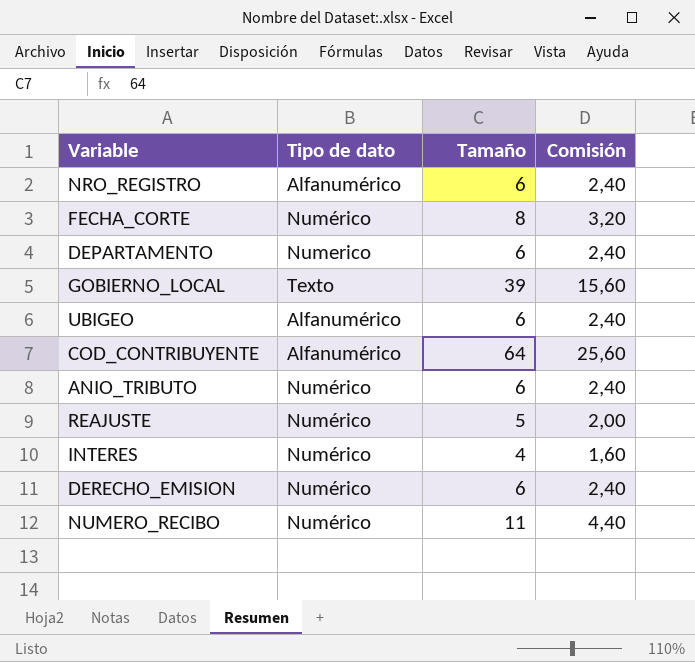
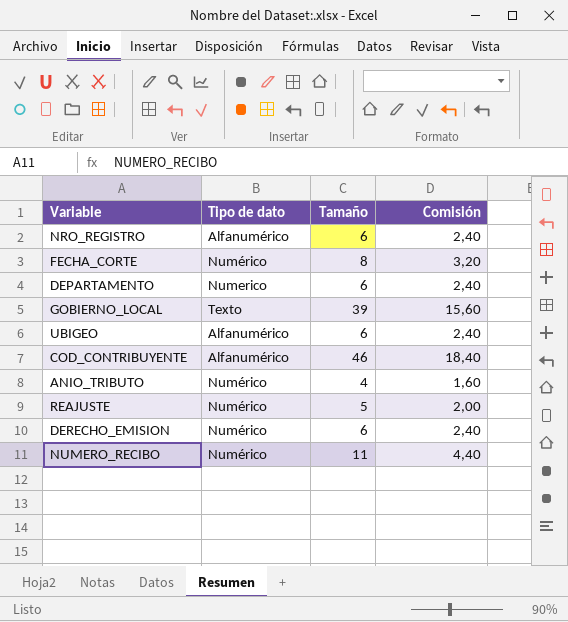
row INTERES: Numérico | 4 | 1,60 -> none
COD_CONTRIBUYENTE | Tamaño: 64 -> 46
COD_CONTRIBUYENTE | Comisión: 25,60 -> 18,40
ANIO_TRIBUTO | Tamaño: 6 -> 4
ANIO_TRIBUTO | Comisión: 2,40 -> 1,60

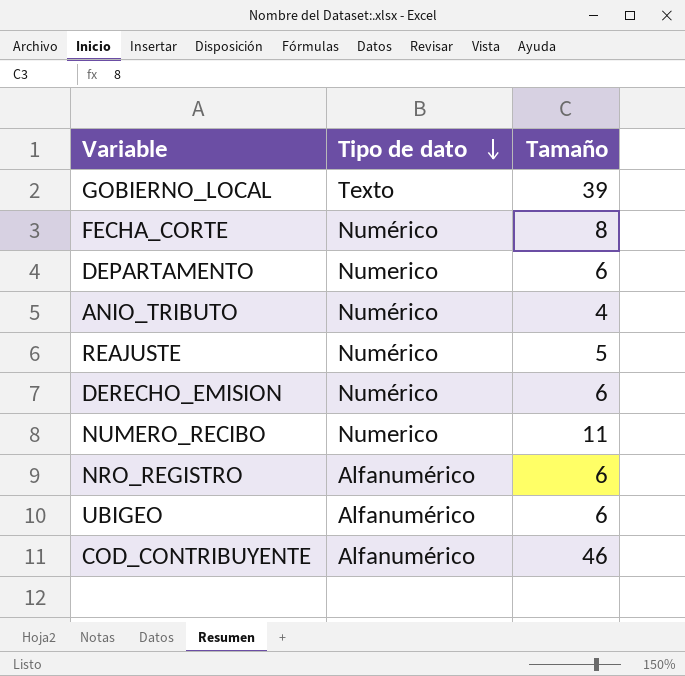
row order: none -> Tipo de dato descending
column Comisión | formula: [Tamaño] * 0,4 -> none
NUMERO_RECIBO | Tipo de dato: Numérico -> Numerico

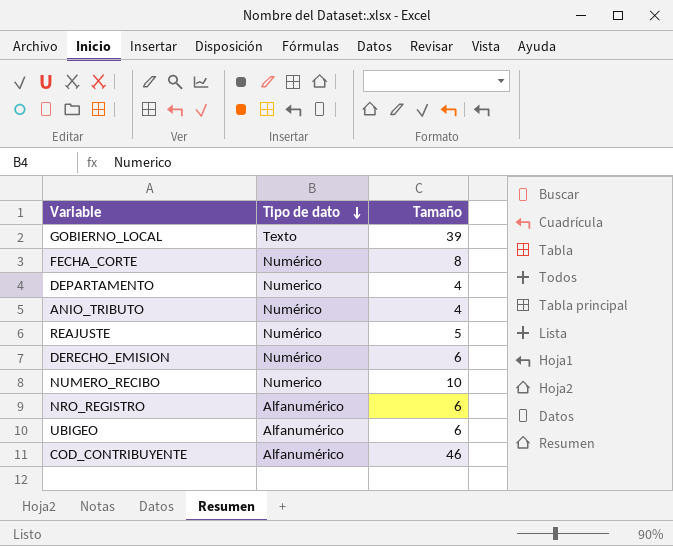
DEPARTAMENTO | Tamaño: 6 -> 4
NUMERO_RECIBO | Tamaño: 11 -> 10

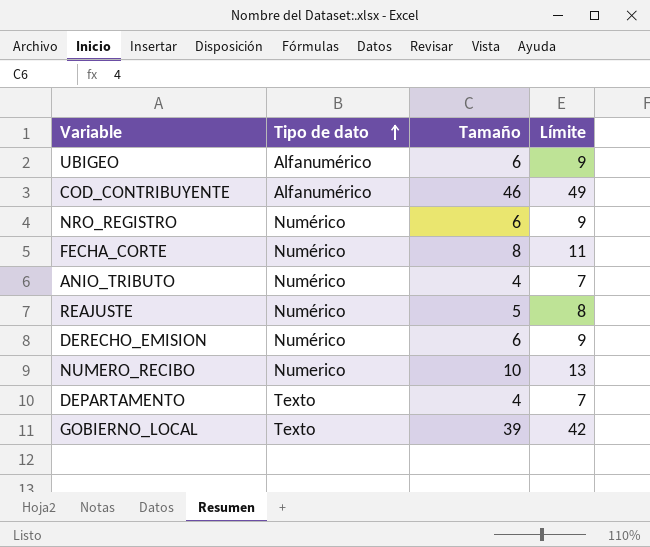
row order: Tipo de dato descending -> Tipo de dato ascending
column Límite | formula: none -> [Tamaño] + 3
NRO_REGISTRO | Tipo de dato: Alfanumérico -> Numérico
DEPARTAMENTO | Tipo de dato: Numerico -> Texto

